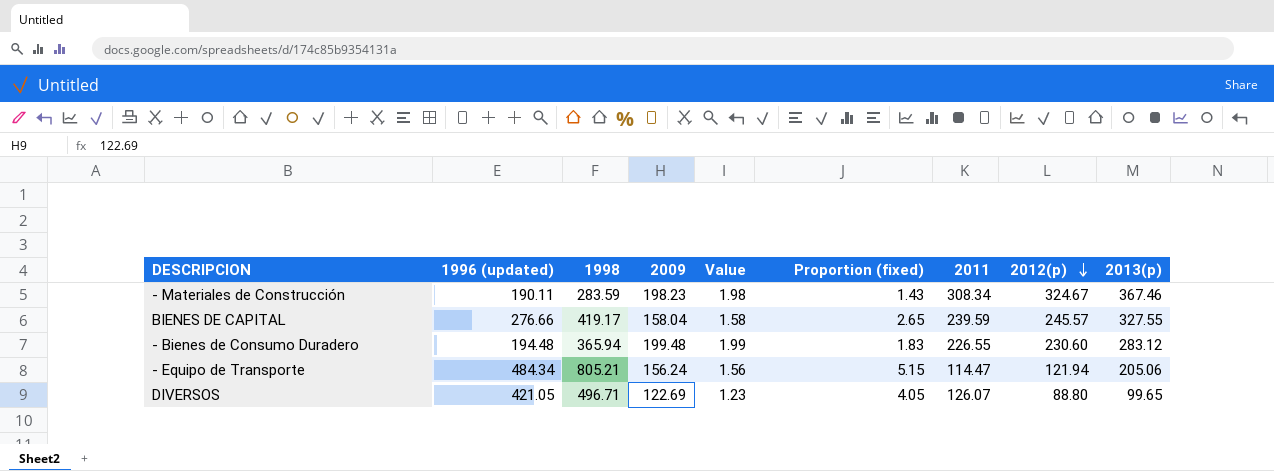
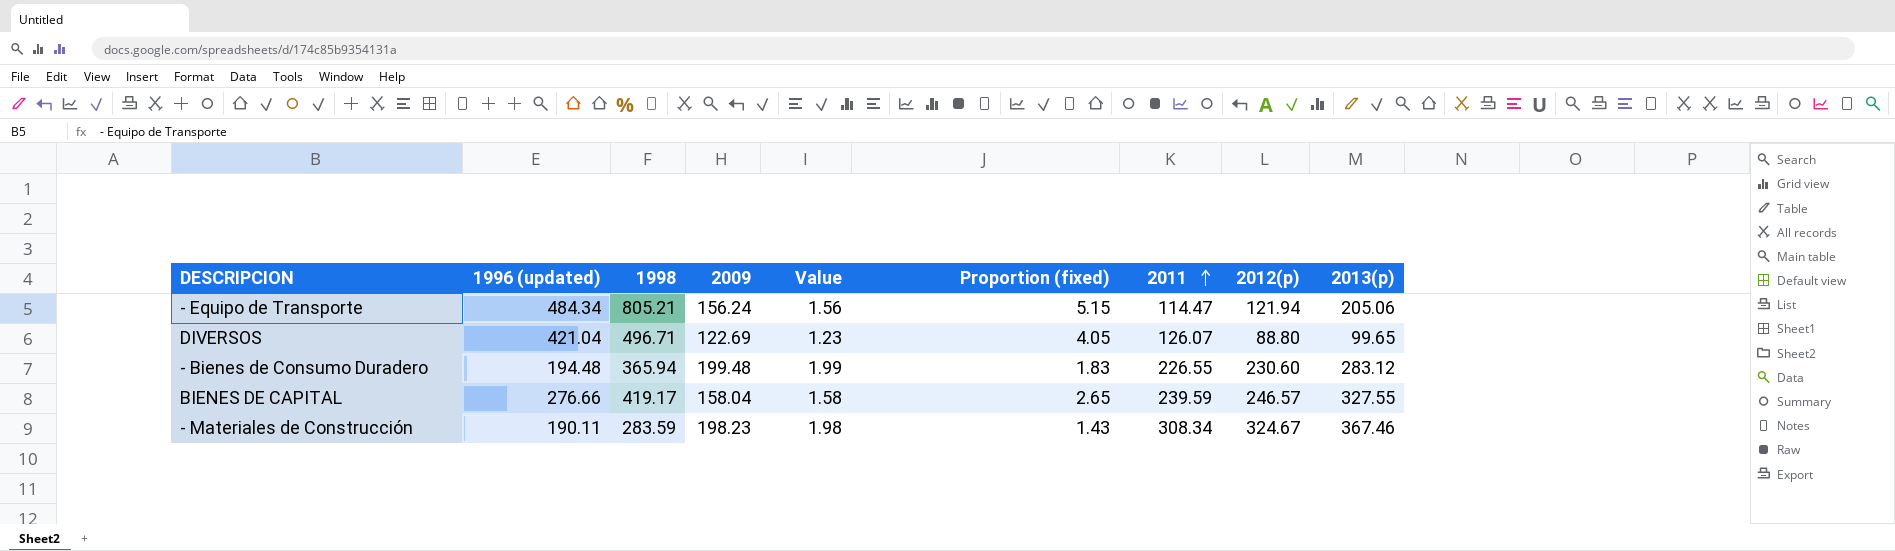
row order: 2012(p) descending -> 2011 ascending
DIVERSOS | 1996 (updated): 421.05 -> 421.04
BIENES DE CAPITAL | 2012(p): 245.57 -> 246.57

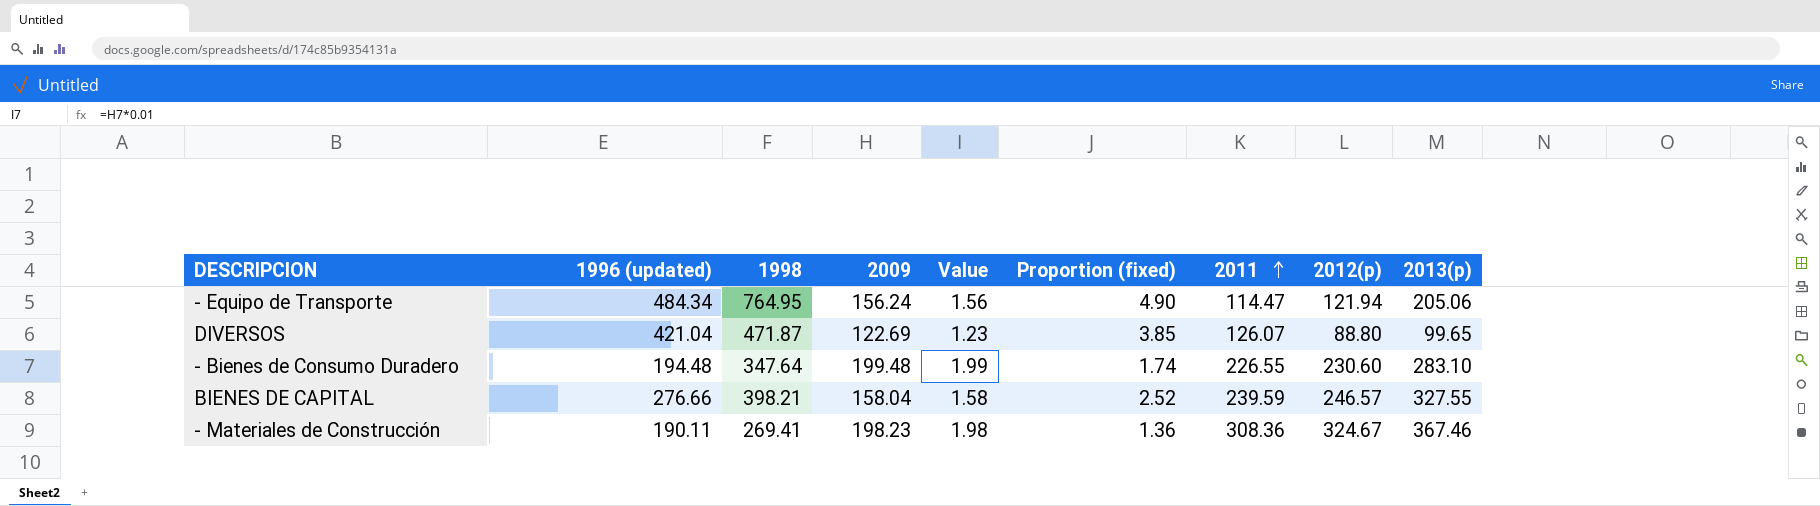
- Equipo de Transporte | 1998: 805.21 -> 764.95
- Equipo de Transporte | Proportion (fixed): 5.15 -> 4.90
DIVERSOS | 1998: 496.71 -> 471.87
DIVERSOS | Proportion (fixed): 4.05 -> 3.85
- Bienes de Consumo Duradero | 1998: 365.94 -> 347.64
- Bienes de Consumo Duradero | Proportion (fixed): 1.83 -> 1.74
- Bienes de Consumo Duradero | 2013(p): 283.12 -> 283.10
BIENES DE CAPITAL | 1998: 419.17 -> 398.21
BIENES DE CAPITAL | Proportion (fixed): 2.65 -> 2.52
- Materiales de Construcción | 1998: 283.59 -> 269.41
- Materiales de Construcción | Proportion (fixed): 1.43 -> 1.36
- Materiales de Construcción | 2011: 308.34 -> 308.36

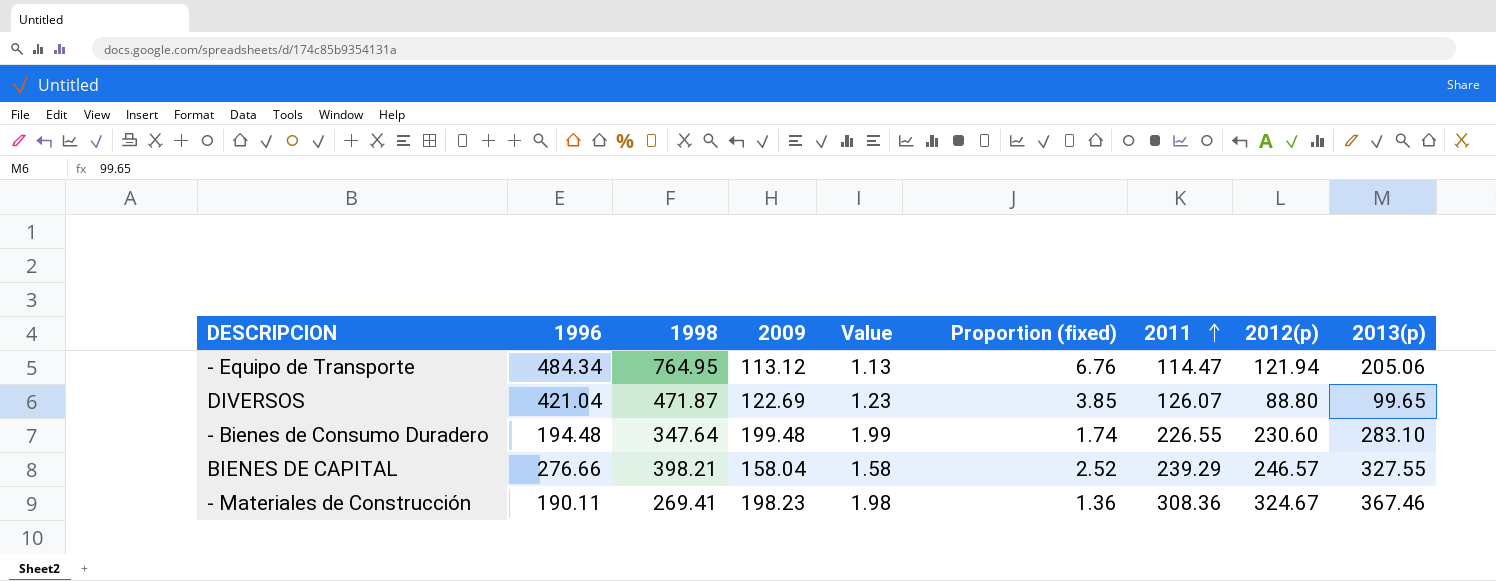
column name: 1996 (updated) -> 1996
- Equipo de Transporte | 2009: 156.24 -> 113.12
- Equipo de Transporte | Value: 1.56 -> 1.13
- Equipo de Transporte | Proportion (fixed): 4.90 -> 6.76
BIENES DE CAPITAL | 2011: 239.59 -> 239.29

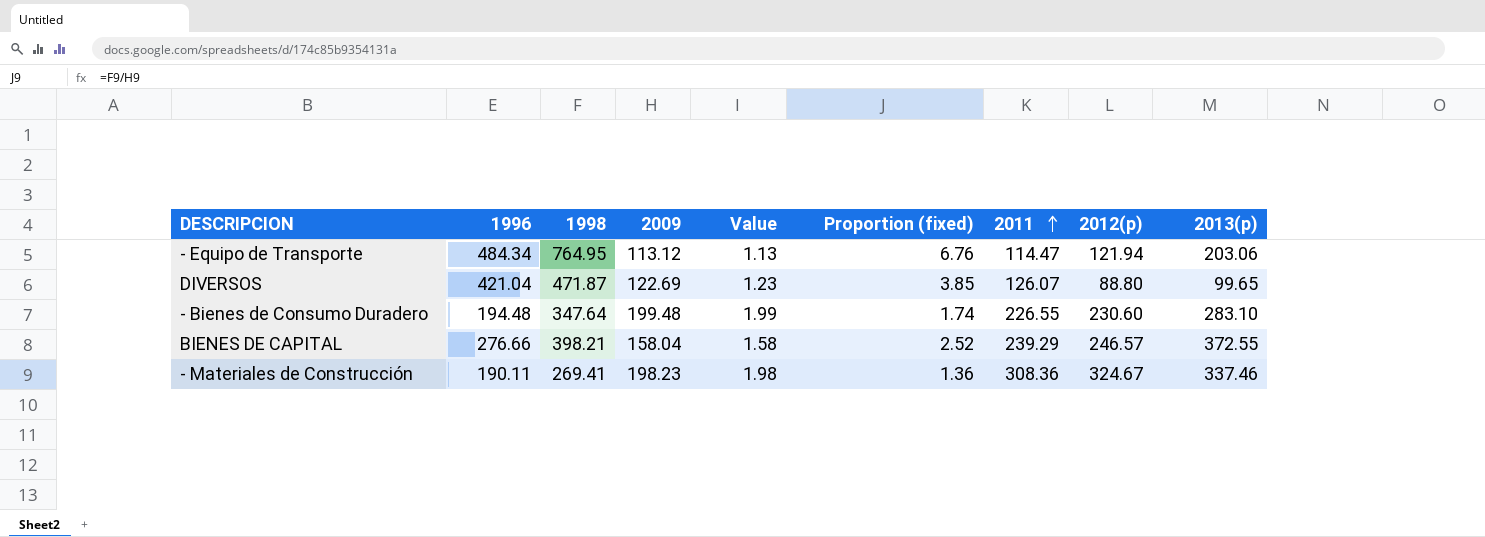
- Equipo de Transporte | 2013(p): 205.06 -> 203.06
BIENES DE CAPITAL | 2013(p): 327.55 -> 372.55
- Materiales de Construcción | 2013(p): 367.46 -> 337.46

